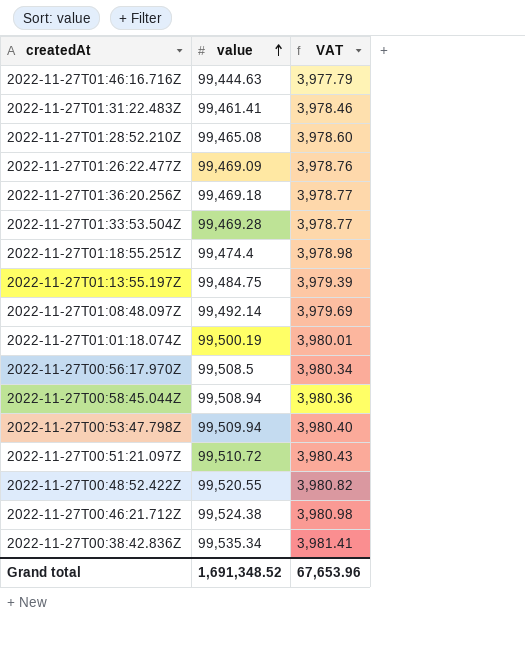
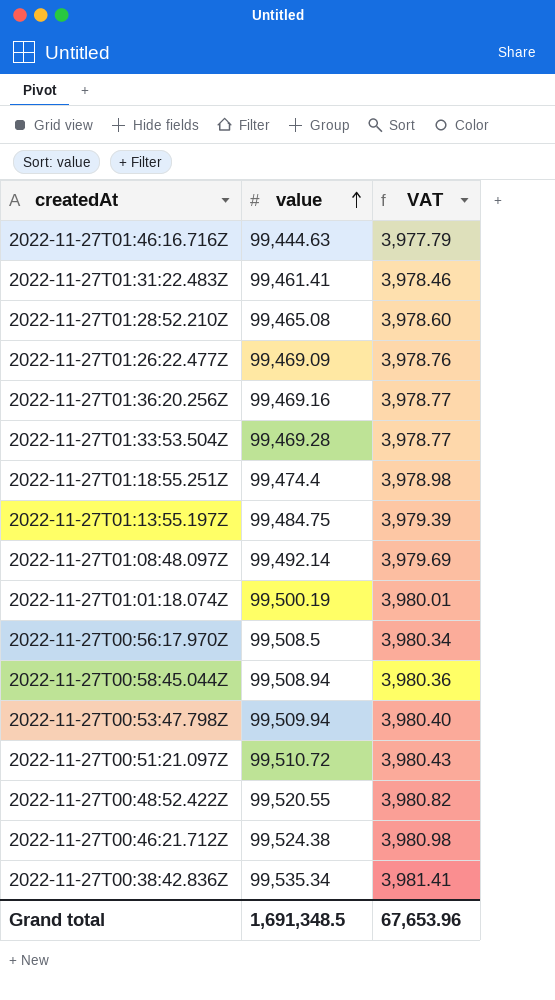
2022-11-27T01:36:20.256Z | value: 99,469.18 -> 99,469.16
Grand total | value: 1,691,348.52 -> 1,691,348.5

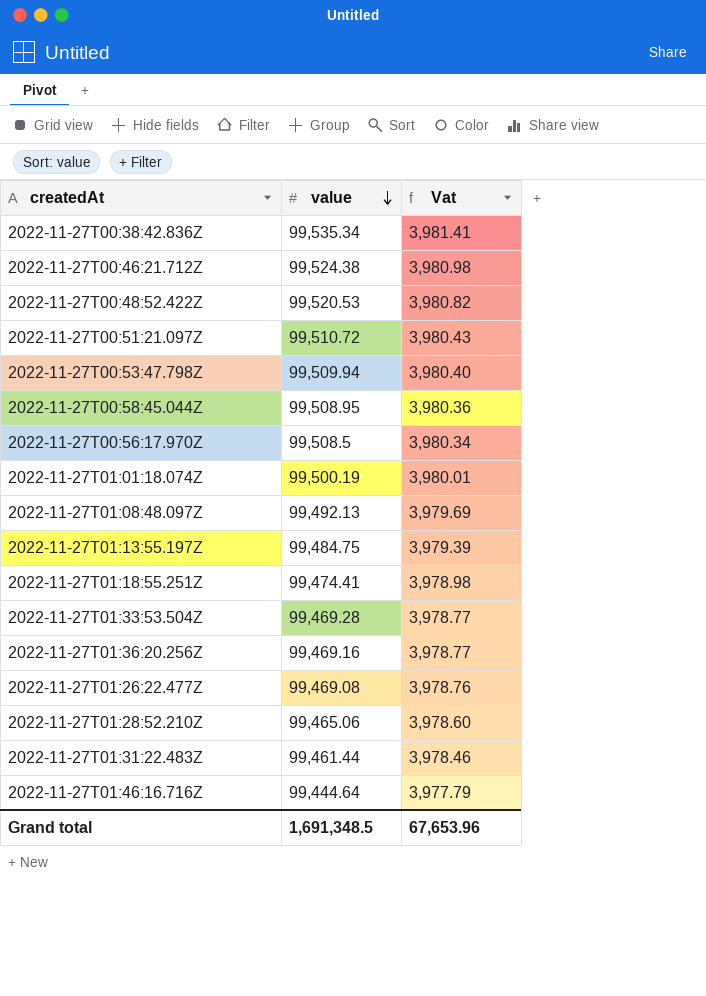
row order: value ascending -> value descending
column name: VAT -> Vat
2022-11-27T00:48:52.422Z | value: 99,520.55 -> 99,520.53
2022-11-27T00:58:45.044Z | value: 99,508.94 -> 99,508.95
2022-11-27T01:08:48.097Z | value: 99,492.14 -> 99,492.13
2022-11-27T01:18:55.251Z | value: 99,474.4 -> 99,474.41
2022-11-27T01:26:22.477Z | value: 99,469.09 -> 99,469.08
2022-11-27T01:28:52.210Z | value: 99,465.08 -> 99,465.06
2022-11-27T01:31:22.483Z | value: 99,461.41 -> 99,461.44
2022-11-27T01:46:16.716Z | value: 99,444.63 -> 99,444.64

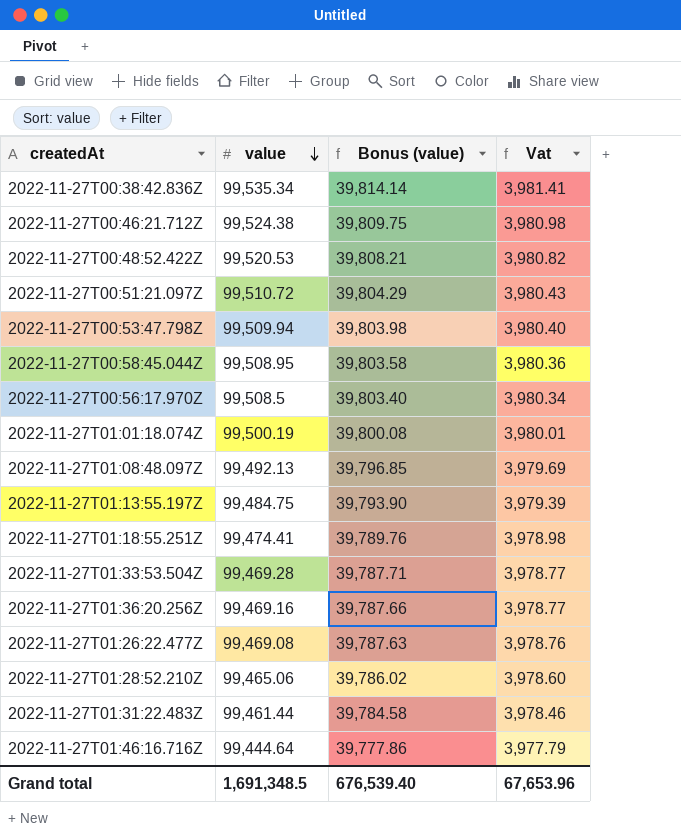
column Bonus (value) | formula: none -> [value] * 0.4

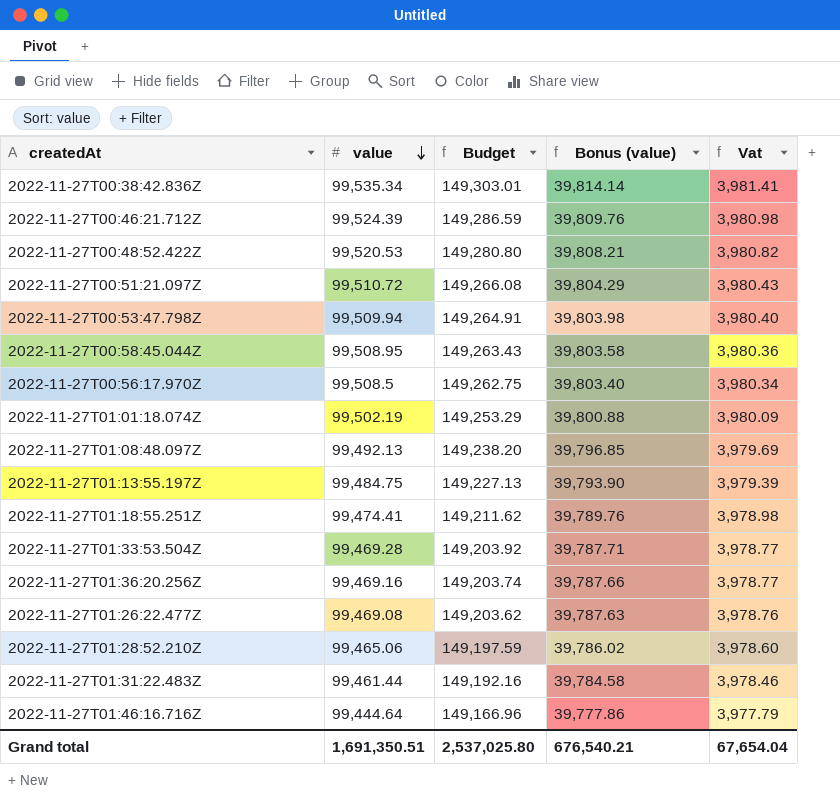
column Budget | formula: none -> [value] * 1.5
2022-11-27T00:46:21.712Z | value: 99,524.38 -> 99,524.39
2022-11-27T00:46:21.712Z | Bonus (value): 39,809.75 -> 39,809.76
2022-11-27T01:01:18.074Z | value: 99,500.19 -> 99,502.19
2022-11-27T01:01:18.074Z | Bonus (value): 39,800.08 -> 39,800.88
2022-11-27T01:01:18.074Z | Vat: 3,980.01 -> 3,980.09
Grand total | value: 1,691,348.5 -> 1,691,350.51
Grand total | Bonus (value): 676,539.40 -> 676,540.21
Grand total | Vat: 67,653.96 -> 67,654.04

